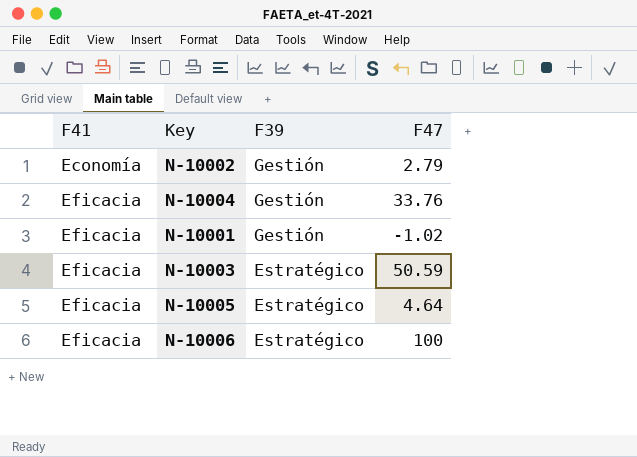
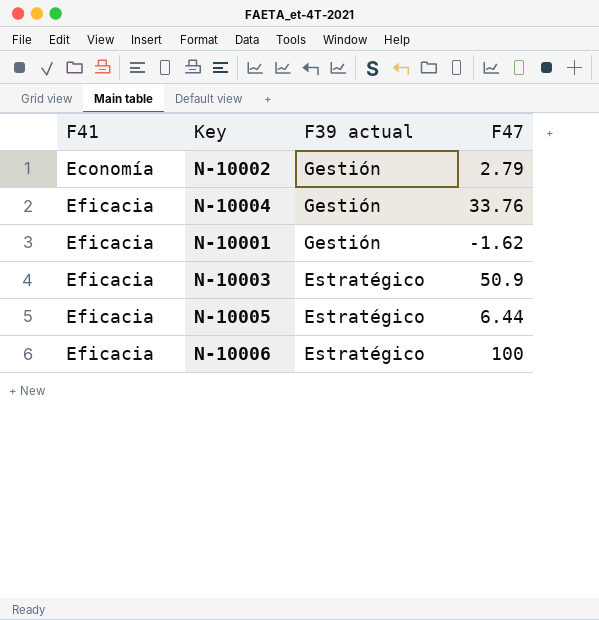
column name: F39 -> F39 actual
N-10001 | F47: -1.02 -> -1.62
N-10003 | F47: 50.59 -> 50.9
N-10005 | F47: 4.64 -> 6.44

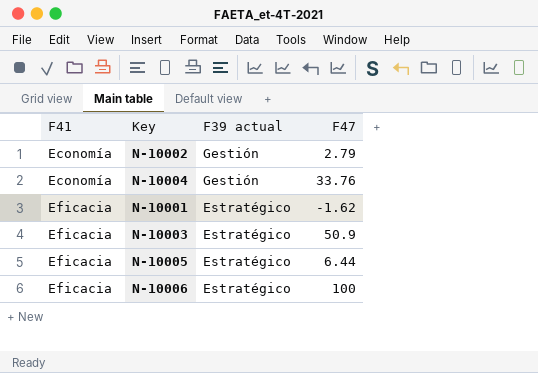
N-10004 | F41: Eficacia -> Economía
N-10001 | F39 actual: Gestión -> Estratégico

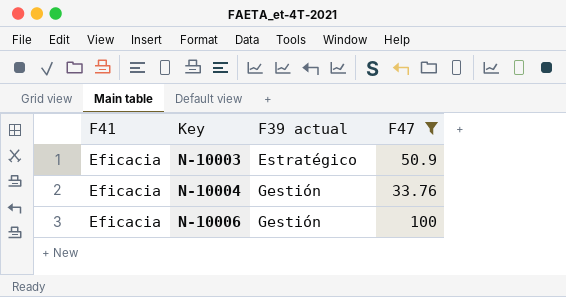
filter: none -> F47 >= 33.76
row order: F41 ascending -> Key ascending
N-10004 | F41: Economía -> Eficacia
N-10006 | F39 actual: Estratégico -> Gestión

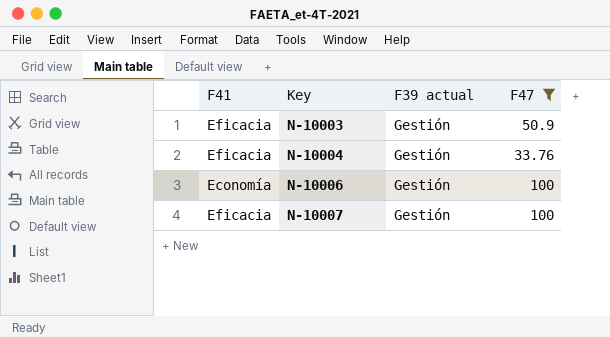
N-10003 | F39 actual: Estratégico -> Gestión
N-10006 | F41: Eficacia -> Economía
row N-10007: none -> Eficacia | Gestión | 100

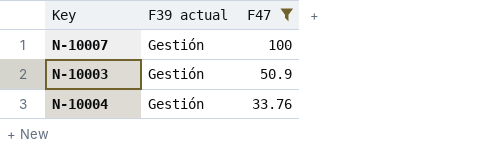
row order: Key ascending -> F47 descending
column F41 | position: 1 -> none
row N-10006: Economía | Gestión | 100 -> none

